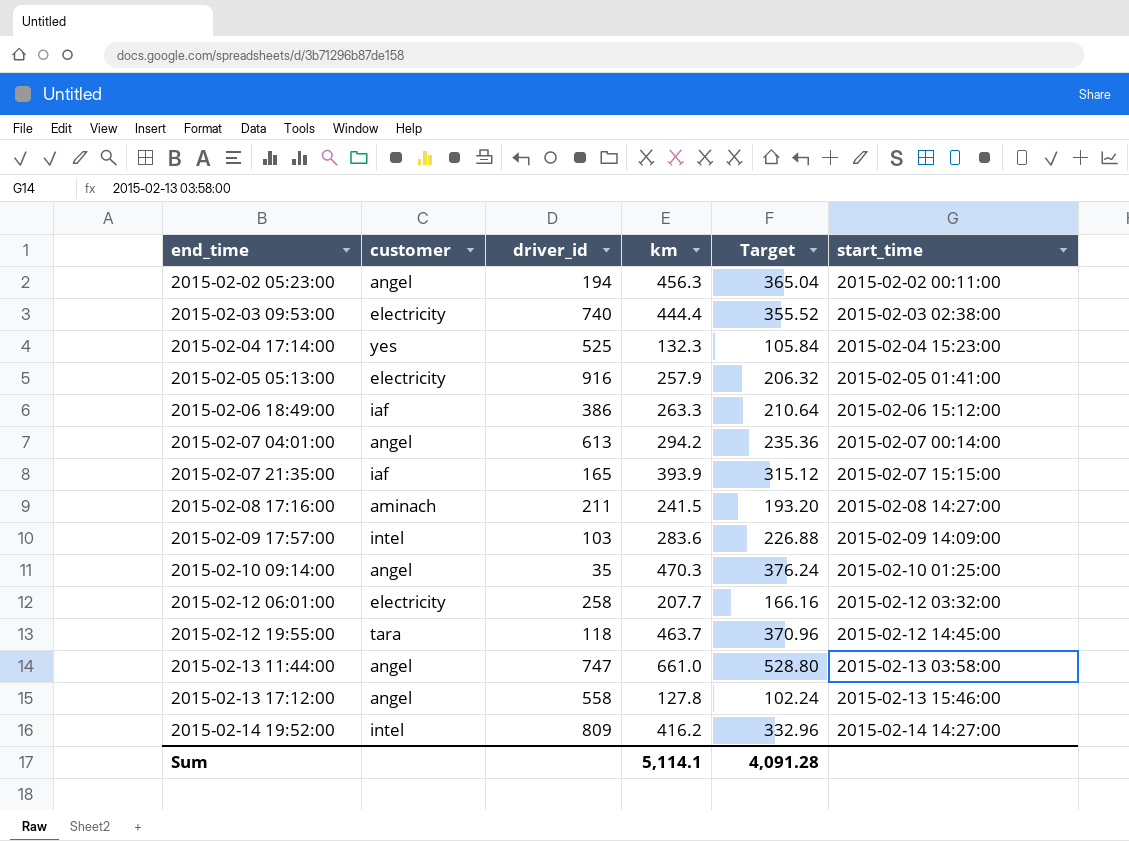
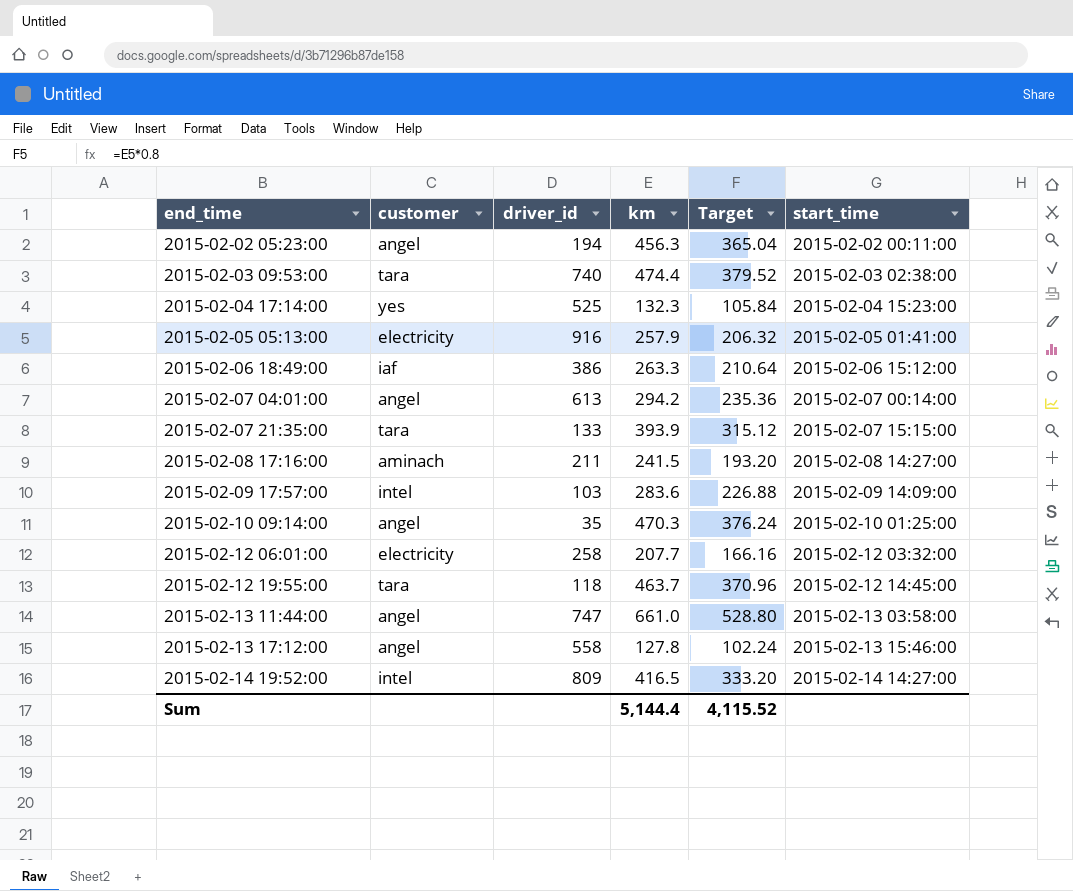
2015-02-03 09:53:00 | customer: electricity -> tara
2015-02-03 09:53:00 | km: 444.4 -> 474.4
2015-02-03 09:53:00 | Target: 355.52 -> 379.52
2015-02-07 21:35:00 | customer: iaf -> tara
2015-02-07 21:35:00 | driver_id: 165 -> 133
2015-02-14 19:52:00 | km: 416.2 -> 416.5
2015-02-14 19:52:00 | Target: 332.96 -> 333.20
Sum | km: 5,114.1 -> 5,144.4
Sum | Target: 4,091.28 -> 4,115.52

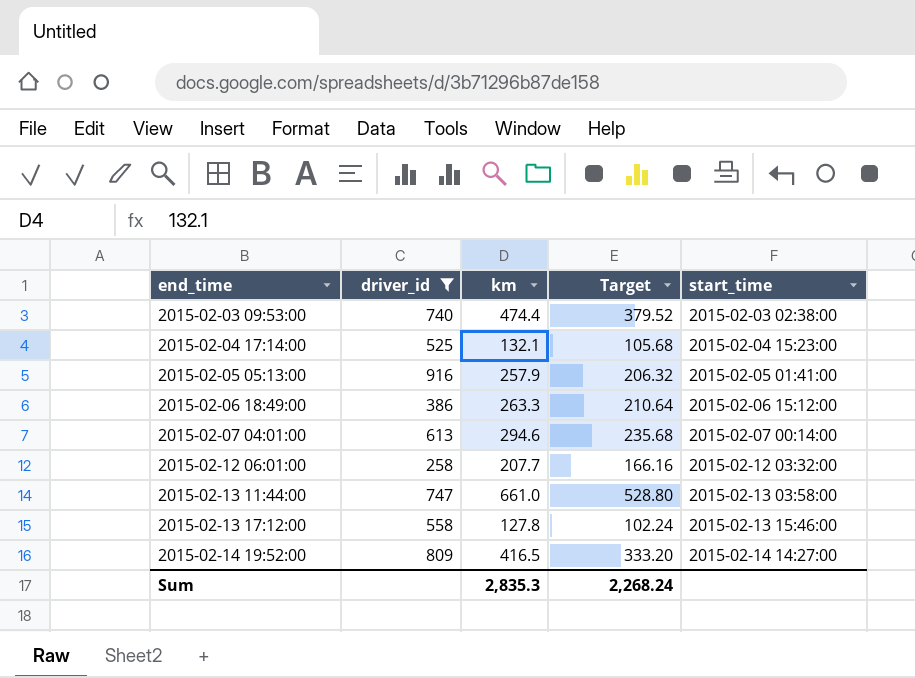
filter: none -> driver_id >= 258
column customer | position: 2 -> none
2015-02-04 17:14:00 | km: 132.3 -> 132.1
2015-02-04 17:14:00 | Target: 105.84 -> 105.68
2015-02-07 04:01:00 | km: 294.2 -> 294.6
2015-02-07 04:01:00 | Target: 235.36 -> 235.68
Sum | km: 5,144.4 -> 2,835.3
Sum | Target: 4,115.52 -> 2,268.24

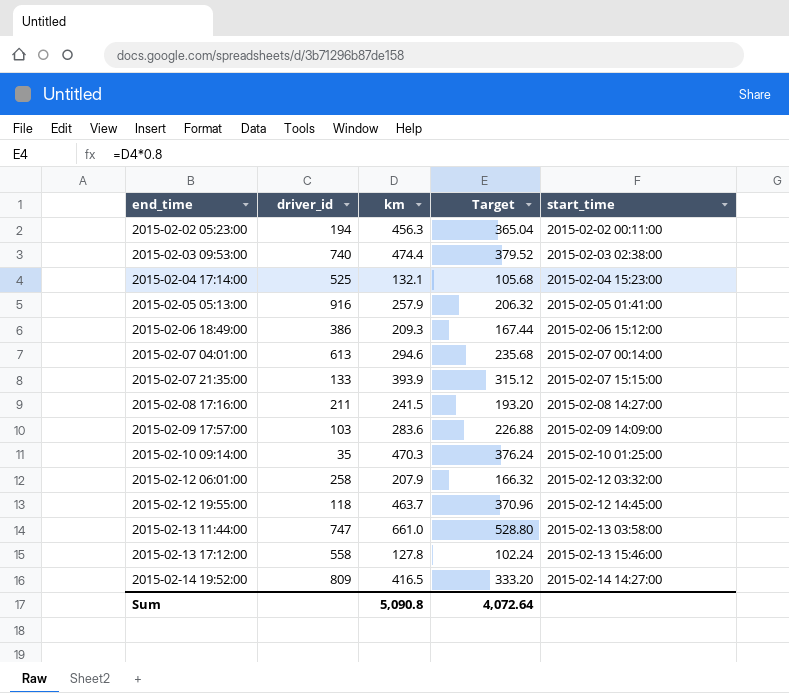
filter: driver_id >= 258 -> none
2015-02-06 18:49:00 | km: 263.3 -> 209.3
2015-02-06 18:49:00 | Target: 210.64 -> 167.44
2015-02-12 06:01:00 | km: 207.7 -> 207.9
2015-02-12 06:01:00 | Target: 166.16 -> 166.32
Sum | km: 2,835.3 -> 5,090.8
Sum | Target: 2,268.24 -> 4,072.64

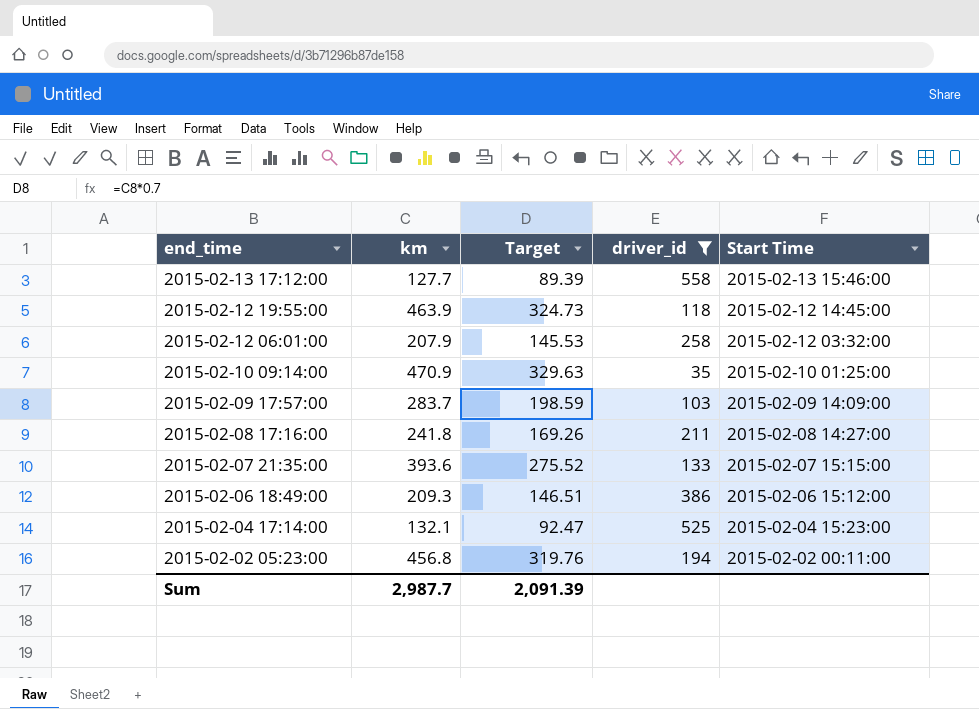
filter: none -> driver_id <= 558
row order: end_time ascending -> end_time descending
column Target | formula: [km] * 0.8 -> [km] * 0.7
column driver_id | position: 2 -> 4
column name: start_time -> Start Time
2015-02-13 17:12:00 | km: 127.8 -> 127.7
2015-02-12 19:55:00 | km: 463.7 -> 463.9
2015-02-10 09:14:00 | km: 470.3 -> 470.9
2015-02-09 17:57:00 | km: 283.6 -> 283.7
2015-02-08 17:16:00 | km: 241.5 -> 241.8
2015-02-07 21:35:00 | km: 393.9 -> 393.6
2015-02-02 05:23:00 | km: 456.3 -> 456.8
Sum | km: 5,090.8 -> 2,987.7
Sum | Target: 4,072.64 -> 2,091.39

